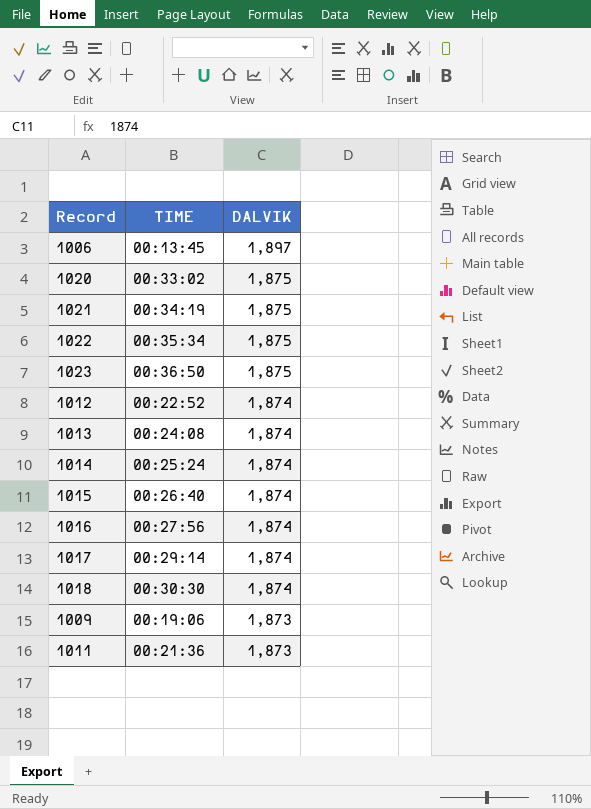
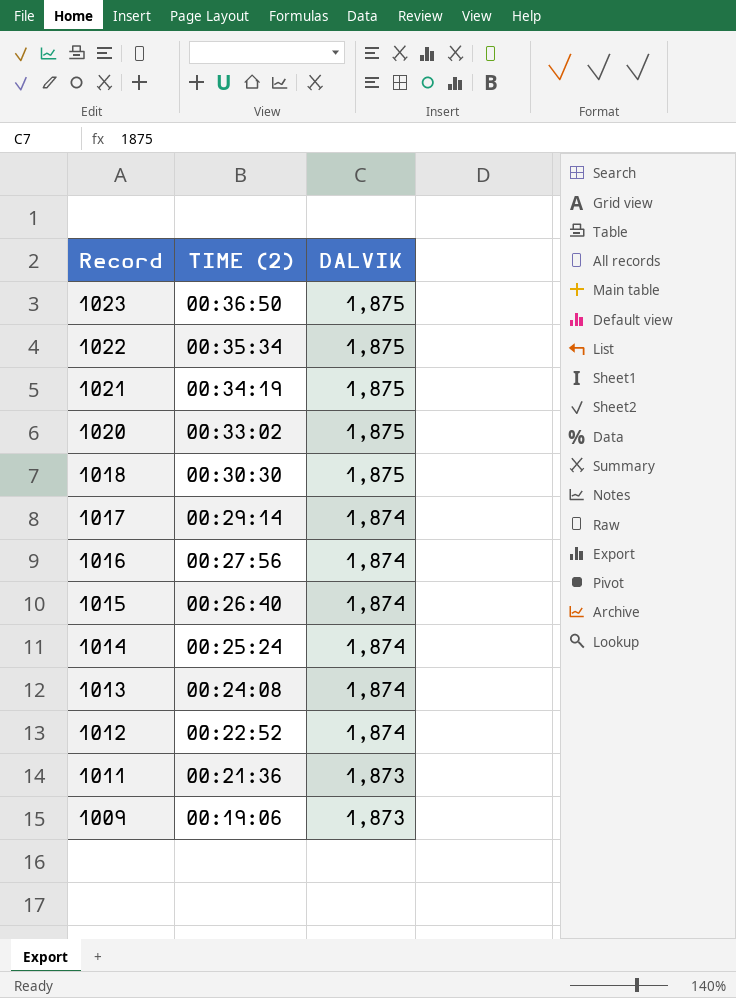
row order: DALVIK descending -> Record descending
column name: TIME -> TIME (2)
row 1006: 00:13:45 | 1,897 -> none
1018 | DALVIK: 1,874 -> 1,875

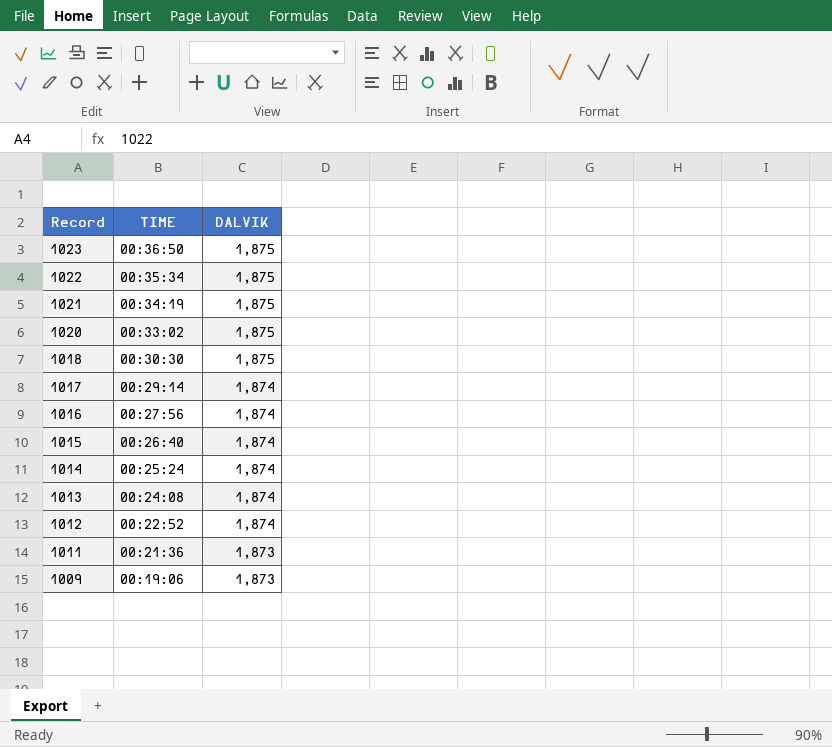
column name: TIME (2) -> TIME

